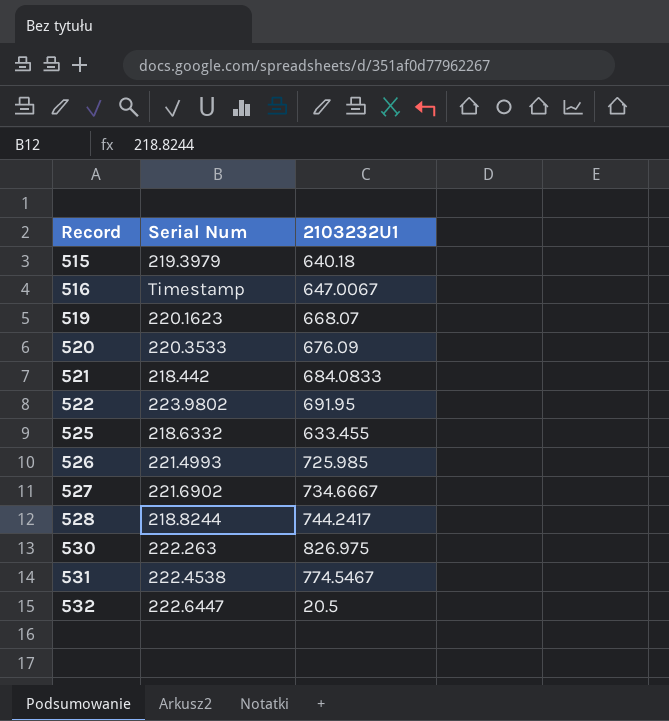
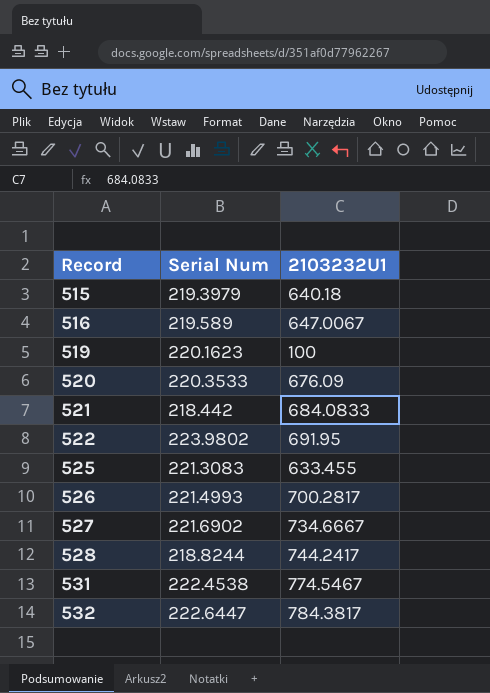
row 530: 222.263 | 826.975 -> none
516 | Serial Num: Timestamp -> 219.589
519 | 2103232U1: 668.07 -> 100
525 | Serial Num: 218.6332 -> 221.3083
526 | 2103232U1: 725.985 -> 700.2817
532 | 2103232U1: 20.5 -> 784.3817

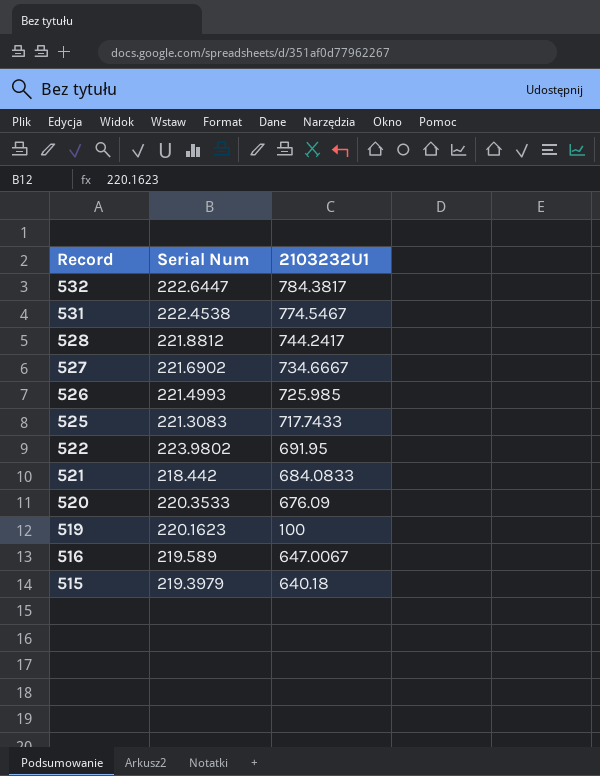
row order: Record ascending -> Record descending
528 | Serial Num: 218.8244 -> 221.8812
526 | 2103232U1: 700.2817 -> 725.985
525 | 2103232U1: 633.455 -> 717.7433

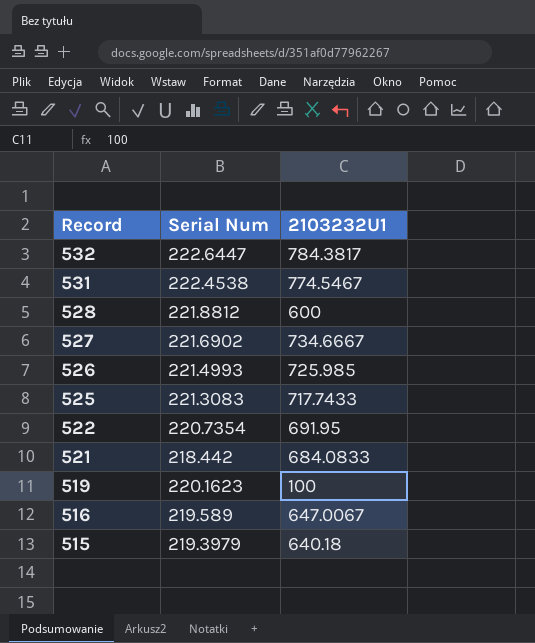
row 520: 220.3533 | 676.09 -> none
528 | 2103232U1: 744.2417 -> 600
522 | Serial Num: 223.9802 -> 220.7354

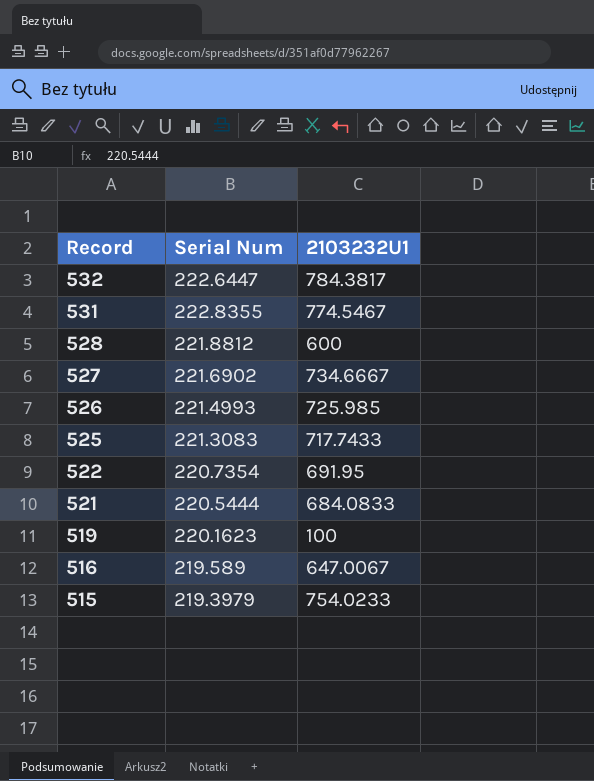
531 | Serial Num: 222.4538 -> 222.8355
521 | Serial Num: 218.442 -> 220.5444
515 | 2103232U1: 640.18 -> 754.0233

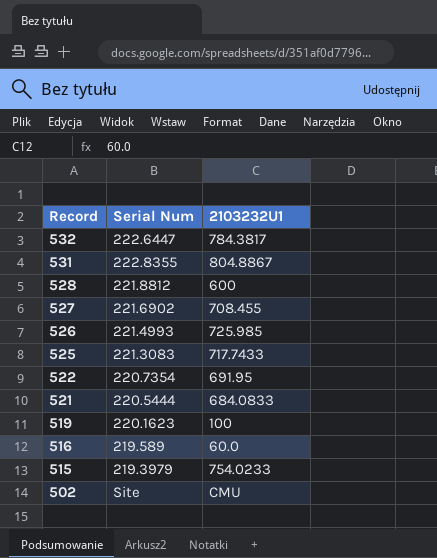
531 | 2103232U1: 774.5467 -> 804.8867
527 | 2103232U1: 734.6667 -> 708.455
516 | 2103232U1: 647.0067 -> 60.0
row 502: none -> Site | CMU

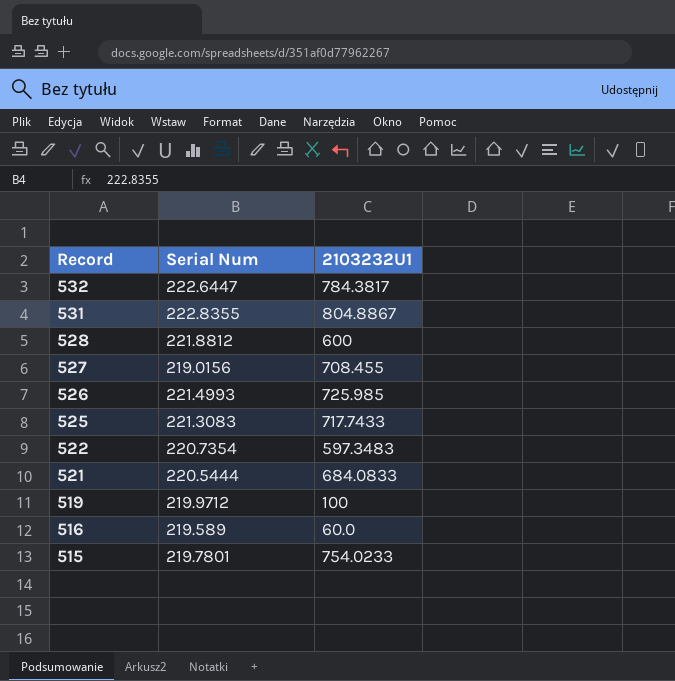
row 502: Site | CMU -> none
527 | Serial Num: 221.6902 -> 219.0156
522 | 2103232U1: 691.95 -> 597.3483
519 | Serial Num: 220.1623 -> 219.9712
515 | Serial Num: 219.3979 -> 219.7801

